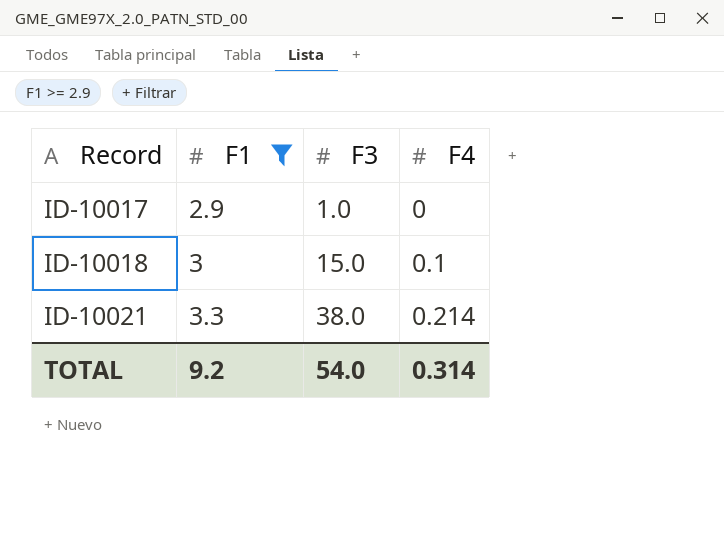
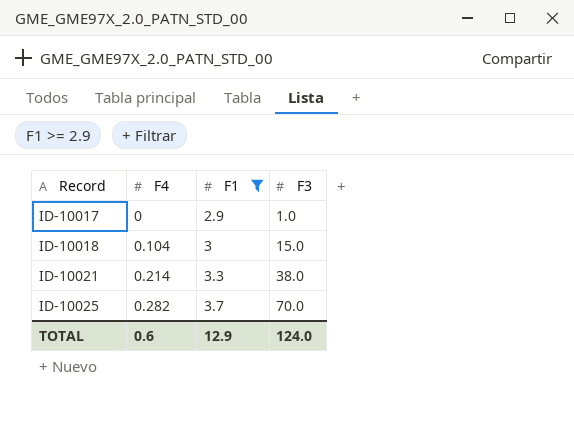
column F4 | position: 4 -> 2
ID-10018 | F4: 0.1 -> 0.104
row ID-10025: none -> 0.282 | 3.7 | 70.0
TOTAL | F4: 0.314 -> 0.6
TOTAL | F1: 9.2 -> 12.9
TOTAL | F3: 54.0 -> 124.0

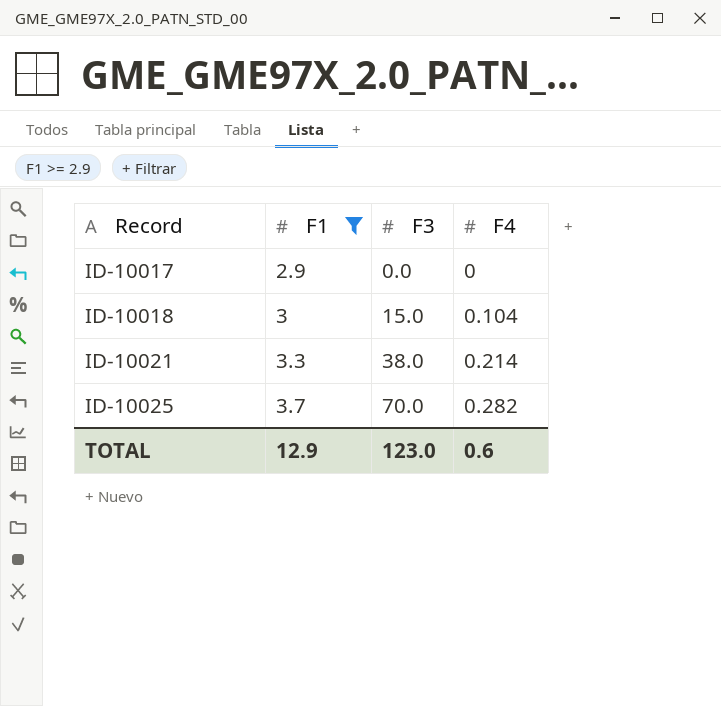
column F4 | position: 2 -> 4
ID-10017 | F3: 1.0 -> 0.0
TOTAL | F3: 124.0 -> 123.0

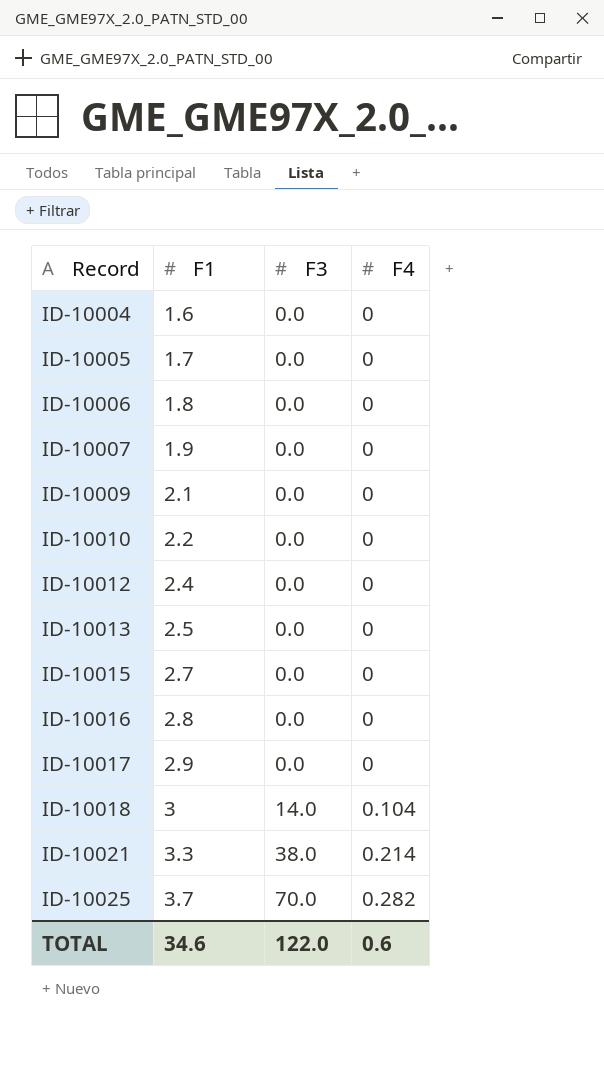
filter: F1 >= 2.9 -> none
ID-10018 | F3: 15.0 -> 14.0
TOTAL | F1: 12.9 -> 34.6
TOTAL | F3: 123.0 -> 122.0

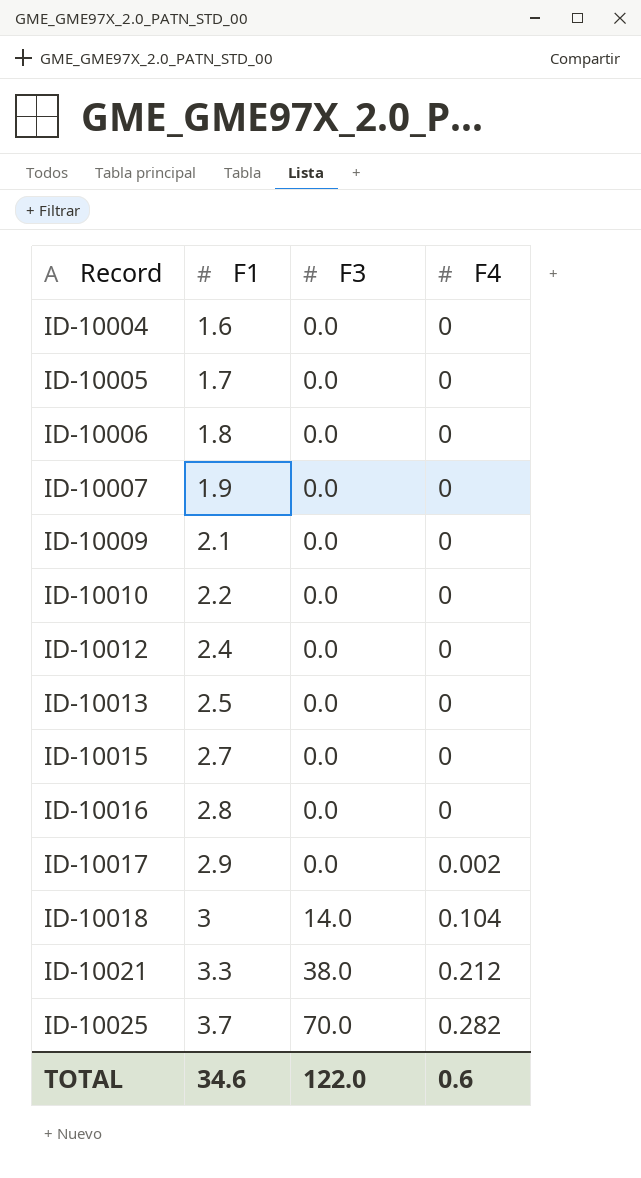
ID-10017 | F4: 0 -> 0.002
ID-10021 | F4: 0.214 -> 0.212

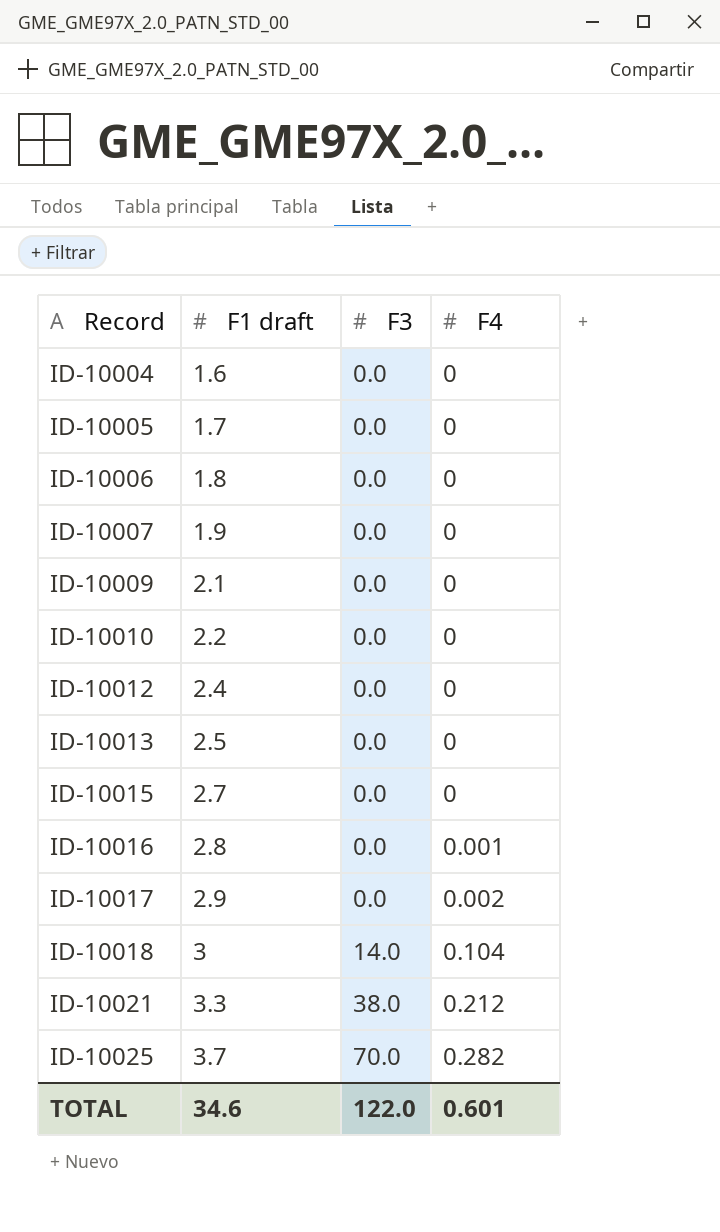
column name: F1 -> F1 draft
ID-10016 | F4: 0 -> 0.001
TOTAL | F4: 0.6 -> 0.601

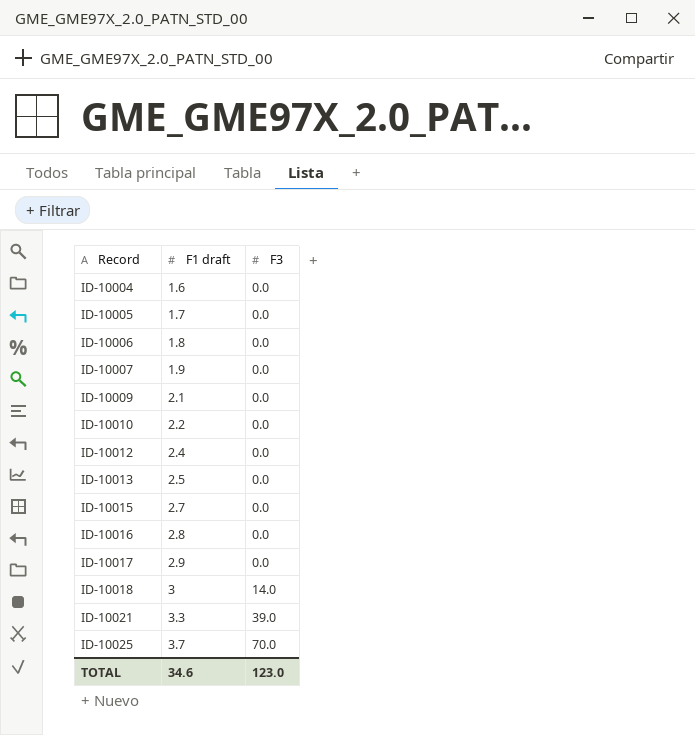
column F4 | position: 4 -> none
ID-10021 | F3: 38.0 -> 39.0
TOTAL | F3: 122.0 -> 123.0

